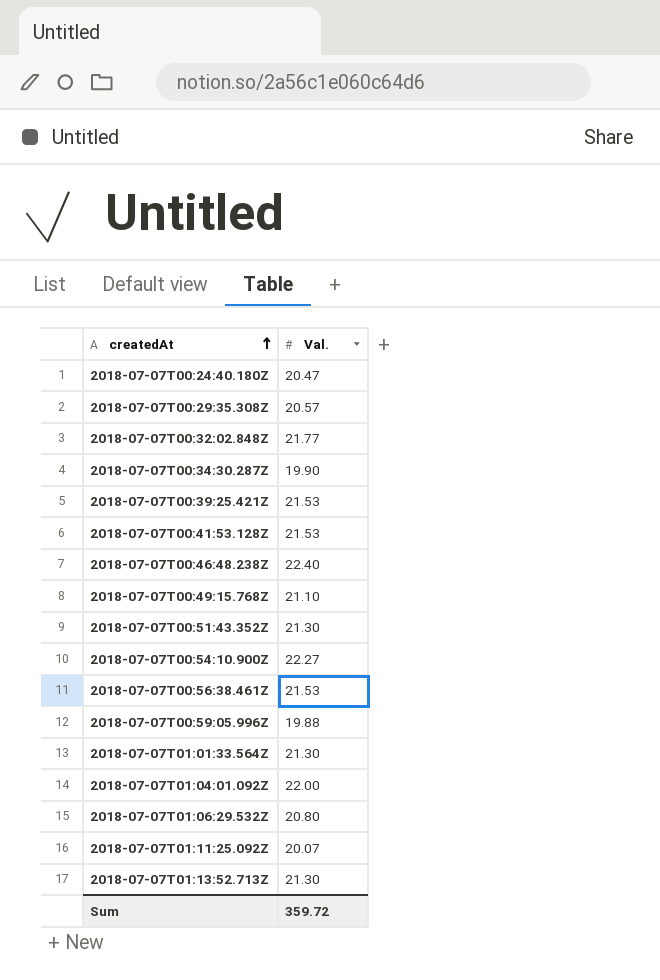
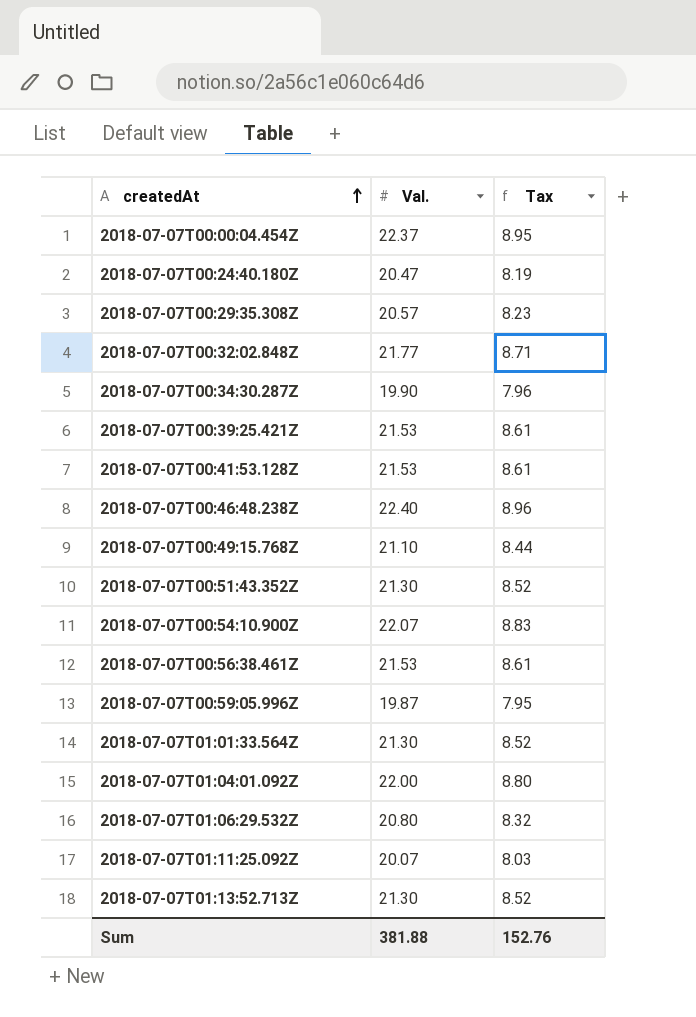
column Tax | formula: none -> [Val.] * 0.4
row 2018-07-07T00:00:04.454Z: none -> 22.37 | 8.95
2018-07-07T00:54:10.900Z | Val.: 22.27 -> 22.07
2018-07-07T00:59:05.996Z | Val.: 19.88 -> 19.87
Sum | Val.: 359.72 -> 381.88

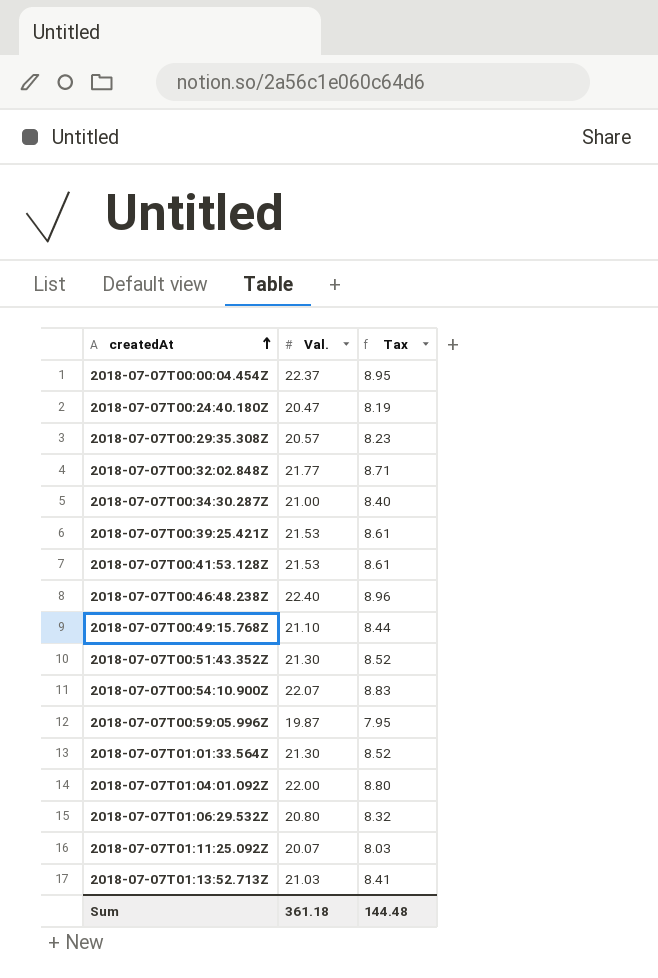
row 2018-07-07T00:56:38.461Z: 21.53 | 8.61 -> none
2018-07-07T00:34:30.287Z | Val.: 19.90 -> 21.00
2018-07-07T00:34:30.287Z | Tax: 7.96 -> 8.40
2018-07-07T01:13:52.713Z | Val.: 21.30 -> 21.03
2018-07-07T01:13:52.713Z | Tax: 8.52 -> 8.41
Sum | Val.: 381.88 -> 361.18
Sum | Tax: 152.76 -> 144.48

